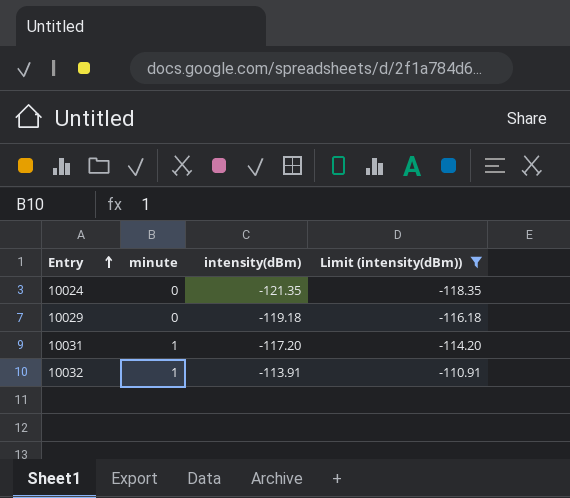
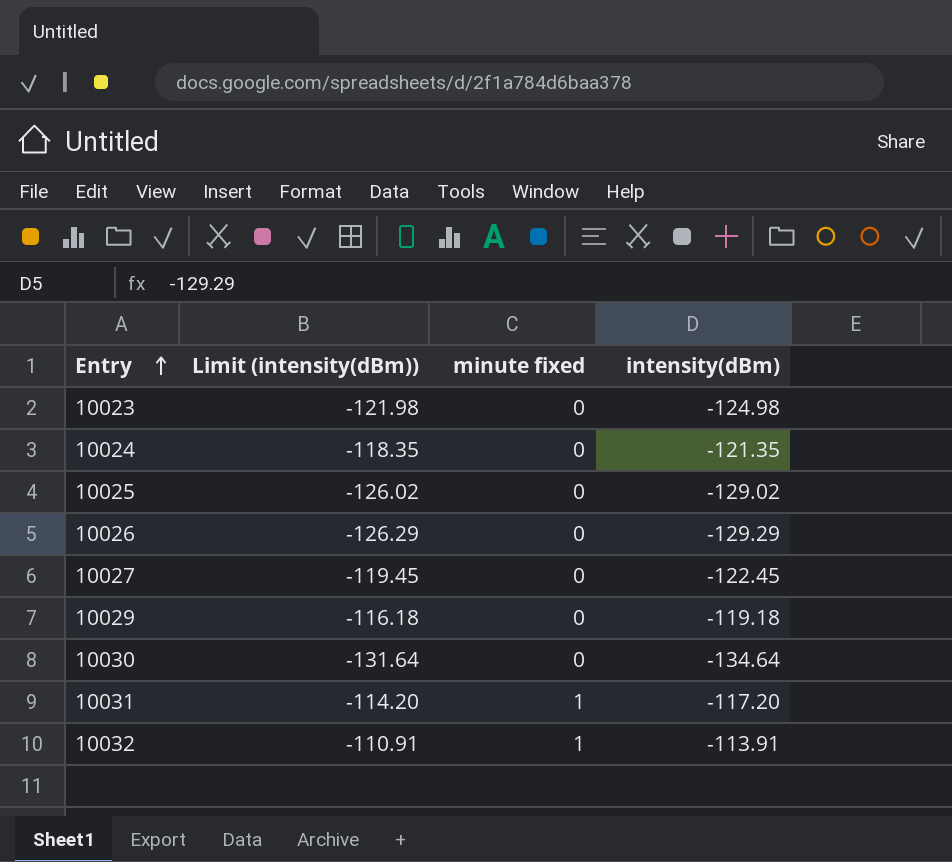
filter: Limit (intensity(dBm)) >= -118.35 -> none
column Limit (intensity(dBm)) | position: 4 -> 2
column name: minute -> minute fixed

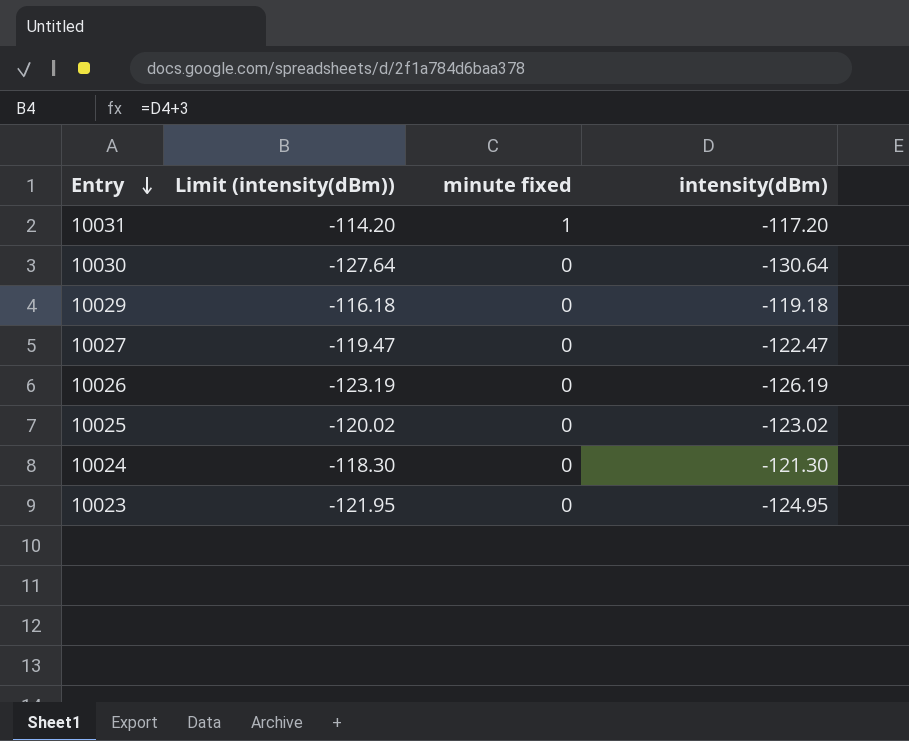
row order: Entry ascending -> Entry descending
row 10032: -110.91 | 1 | -113.91 -> none
10030 | Limit (intensity(dBm)): -131.64 -> -127.64
10030 | intensity(dBm): -134.64 -> -130.64
10027 | Limit (intensity(dBm)): -119.45 -> -119.47
10027 | intensity(dBm): -122.45 -> -122.47
10026 | Limit (intensity(dBm)): -126.29 -> -123.19
10026 | intensity(dBm): -129.29 -> -126.19
10025 | Limit (intensity(dBm)): -126.02 -> -120.02
10025 | intensity(dBm): -129.02 -> -123.02
10024 | Limit (intensity(dBm)): -118.35 -> -118.30
10024 | intensity(dBm): -121.35 -> -121.30
10023 | Limit (intensity(dBm)): -121.98 -> -121.95
10023 | intensity(dBm): -124.98 -> -124.95

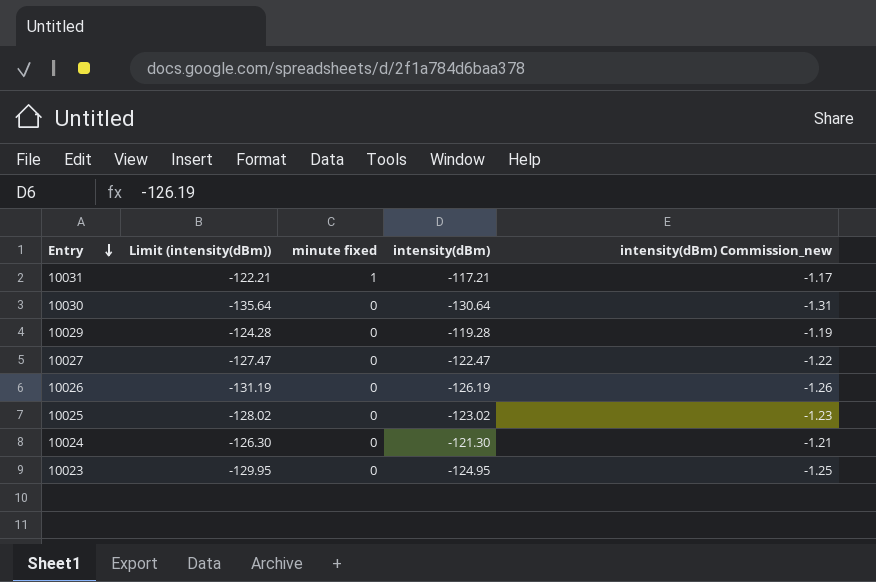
column Limit (intensity(dBm)) | formula: [intensity(dBm)] + 3 -> [intensity(dBm)] - 5
column intensity(dBm) Commission_new | formula: none -> [intensity(dBm)] * 0.01
10031 | intensity(dBm): -117.20 -> -117.21
10029 | intensity(dBm): -119.18 -> -119.28

